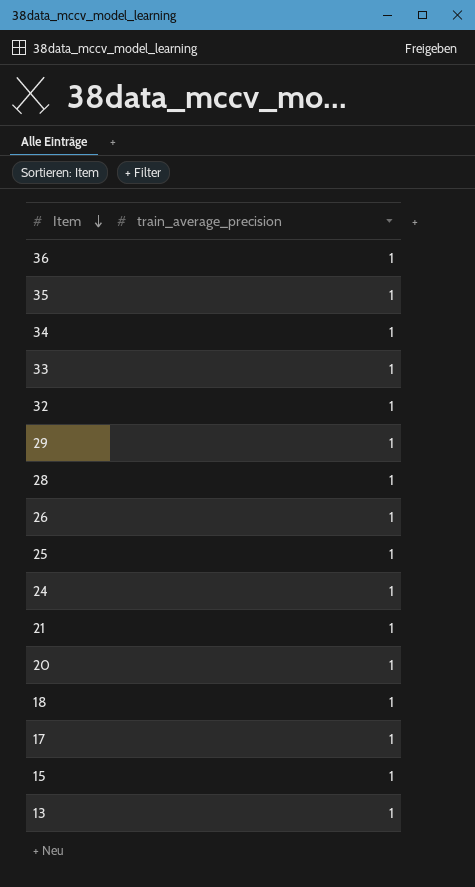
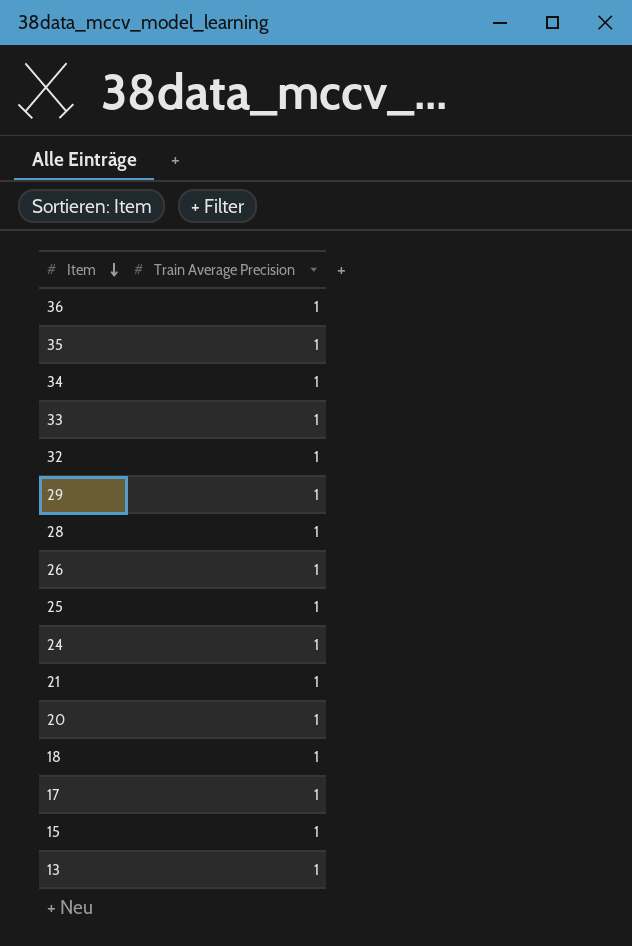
column name: train_average_precision -> Train Average Precision

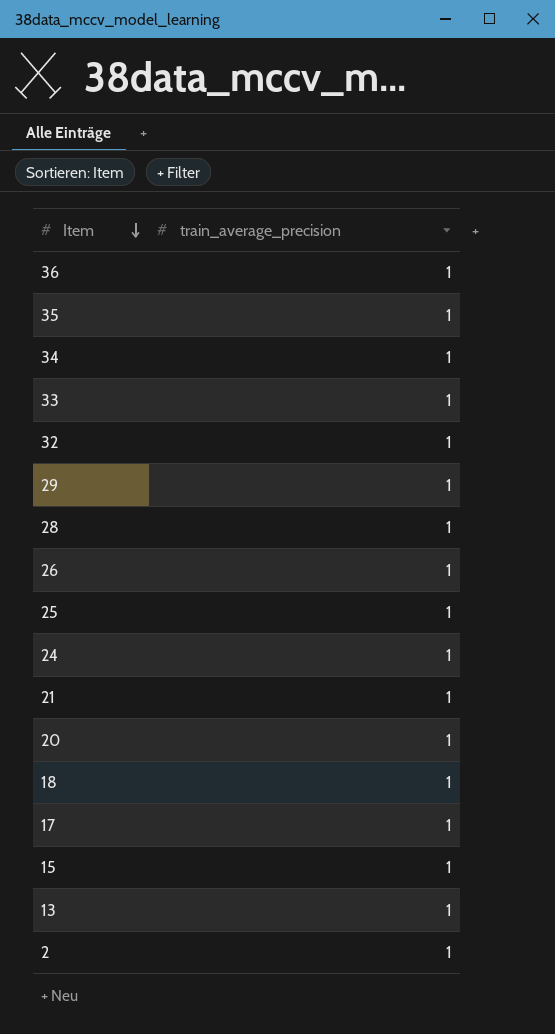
column name: Train Average Precision -> train_average_precision
row 2: none -> 1

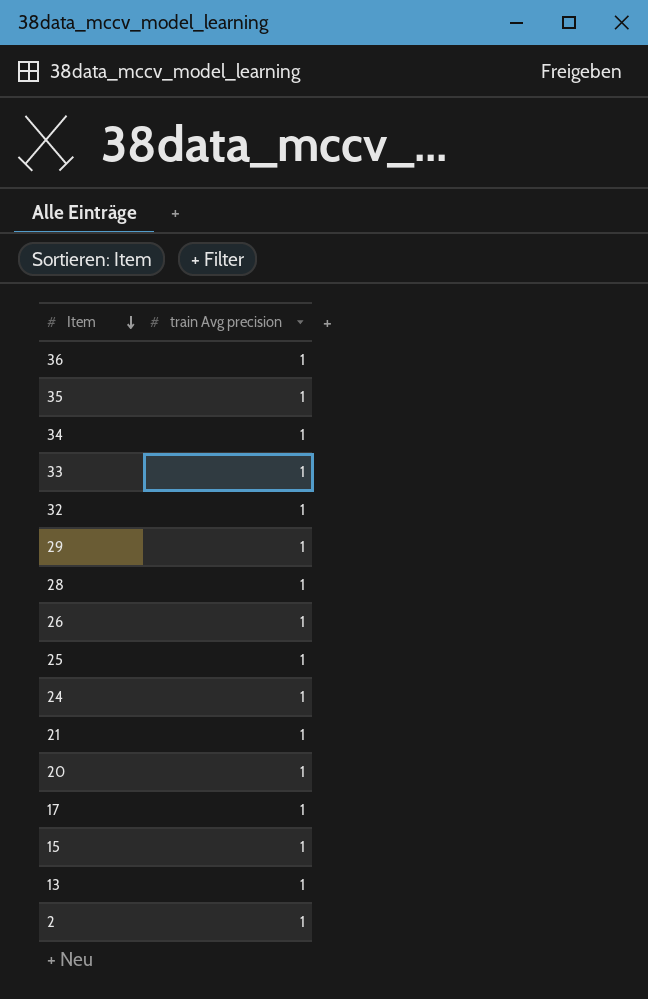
column name: train_average_precision -> train Avg precision
row 18: 1 -> none

